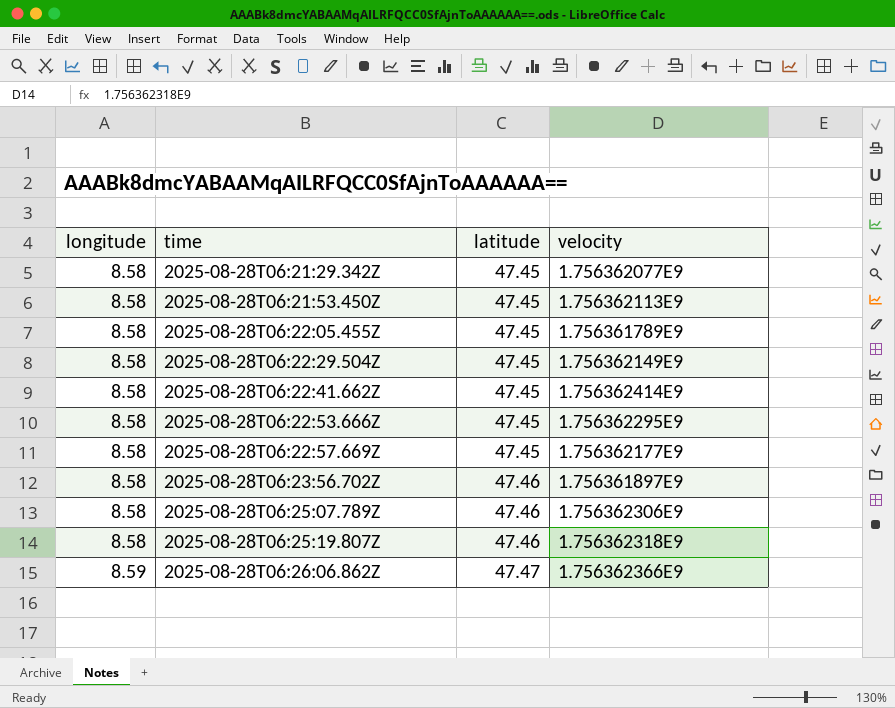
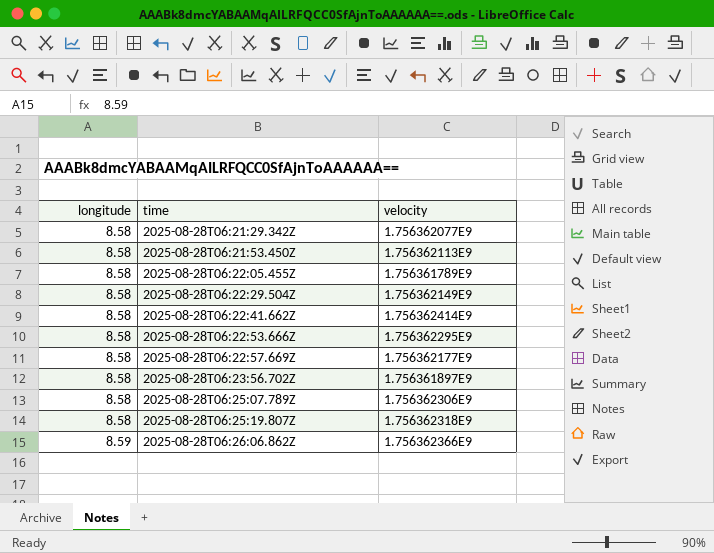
column latitude | position: 3 -> none

